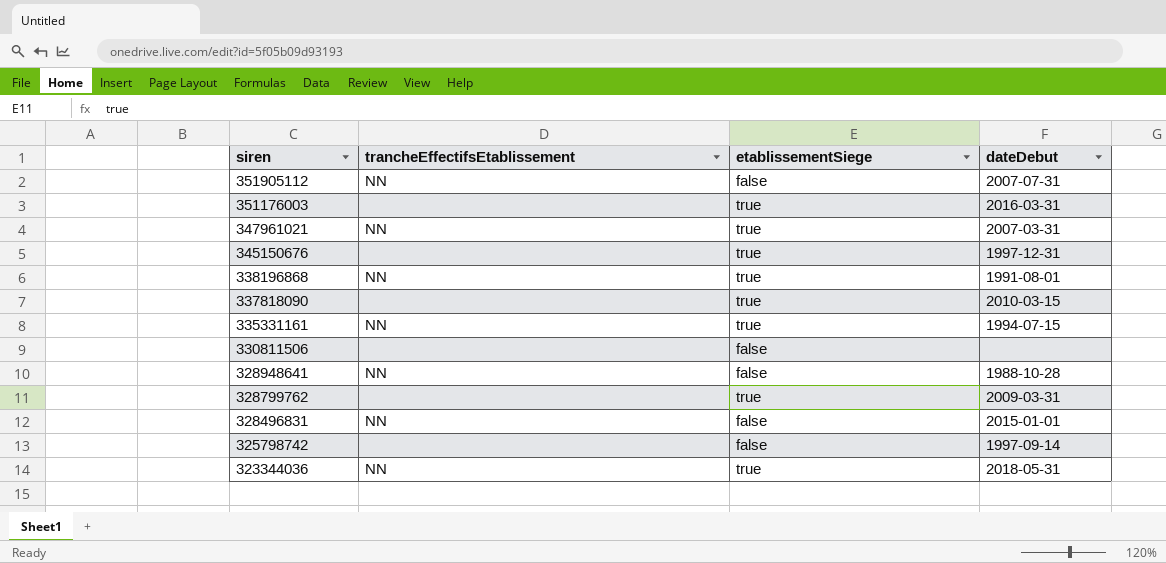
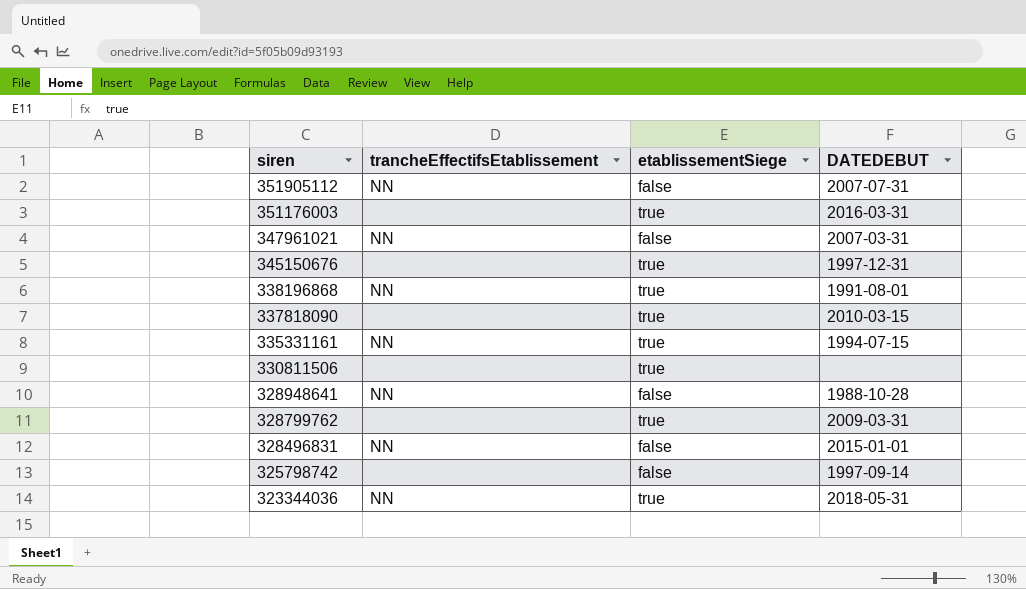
column name: dateDebut -> DATEDEBUT
347961021 | etablissementSiege: true -> false
330811506 | etablissementSiege: false -> true

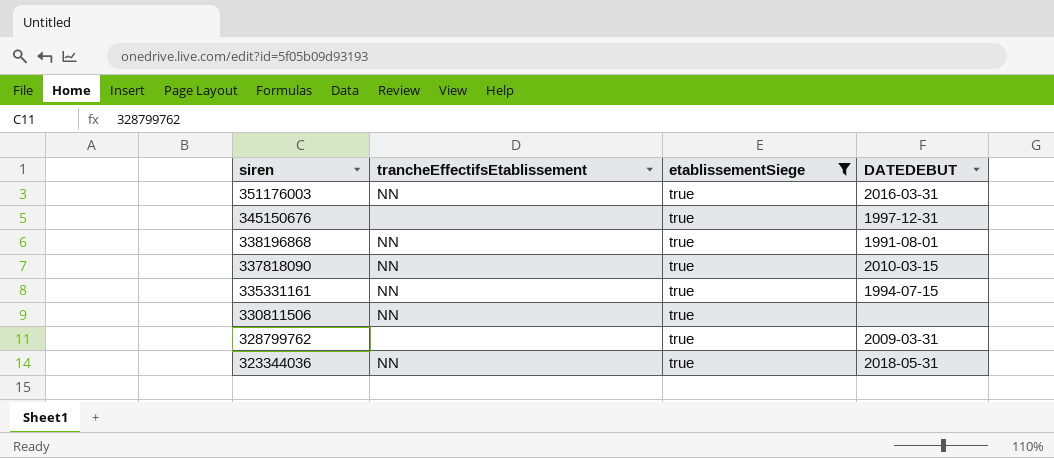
filter: none -> etablissementSiege = true
351176003 | trancheEffectifsEtablissement: none -> NN
337818090 | trancheEffectifsEtablissement: none -> NN
330811506 | trancheEffectifsEtablissement: none -> NN

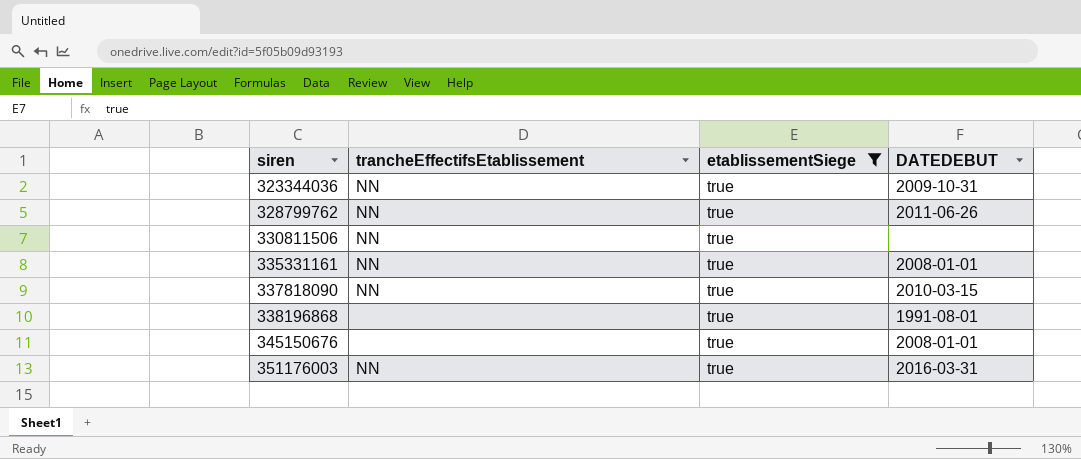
row order: siren descending -> siren ascending
323344036 | DATEDEBUT: 2018-05-31 -> 2009-10-31
328799762 | trancheEffectifsEtablissement: none -> NN
328799762 | DATEDEBUT: 2009-03-31 -> 2011-06-26
335331161 | DATEDEBUT: 1994-07-15 -> 2008-01-01
338196868 | trancheEffectifsEtablissement: NN -> none
345150676 | DATEDEBUT: 1997-12-31 -> 2008-01-01

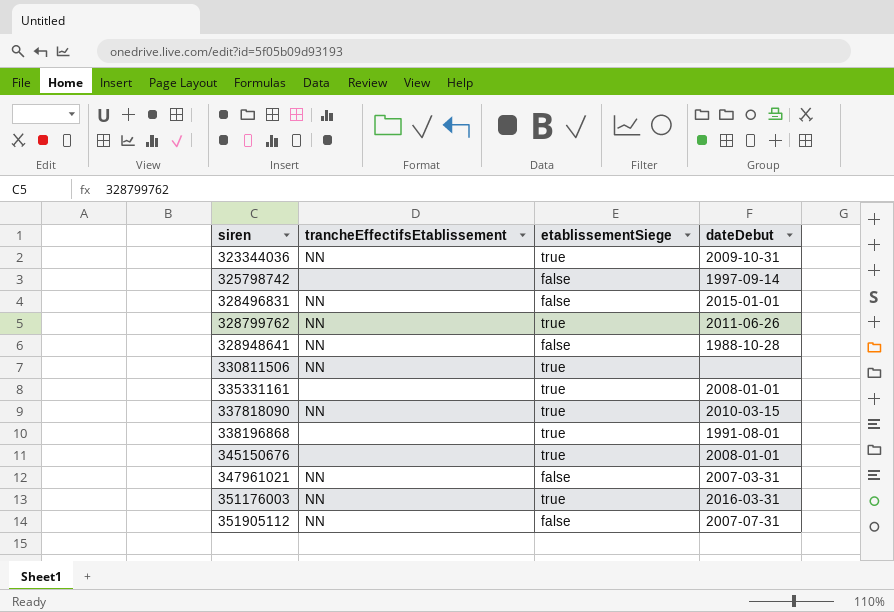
filter: etablissementSiege = true -> none
column name: DATEDEBUT -> dateDebut
335331161 | trancheEffectifsEtablissement: NN -> none

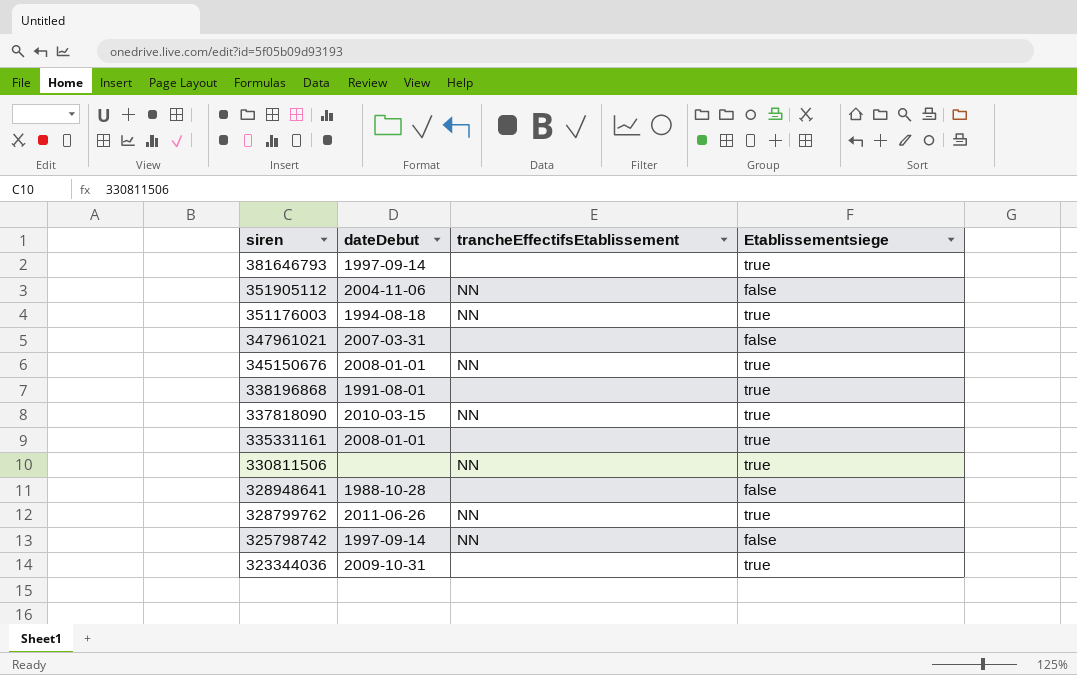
row order: siren ascending -> siren descending
column dateDebut | position: 4 -> 2
column name: etablissementSiege -> Etablissementsiege
row 328496831: NN | false | 2015-01-01 -> none
row 381646793: none -> 1997-09-14 | none | true
351905112 | dateDebut: 2007-07-31 -> 2004-11-06
351176003 | dateDebut: 2016-03-31 -> 1994-08-18
347961021 | trancheEffectifsEtablissement: NN -> none
345150676 | trancheEffectifsEtablissement: none -> NN
328948641 | trancheEffectifsEtablissement: NN -> none
325798742 | trancheEffectifsEtablissement: none -> NN
323344036 | trancheEffectifsEtablissement: NN -> none

